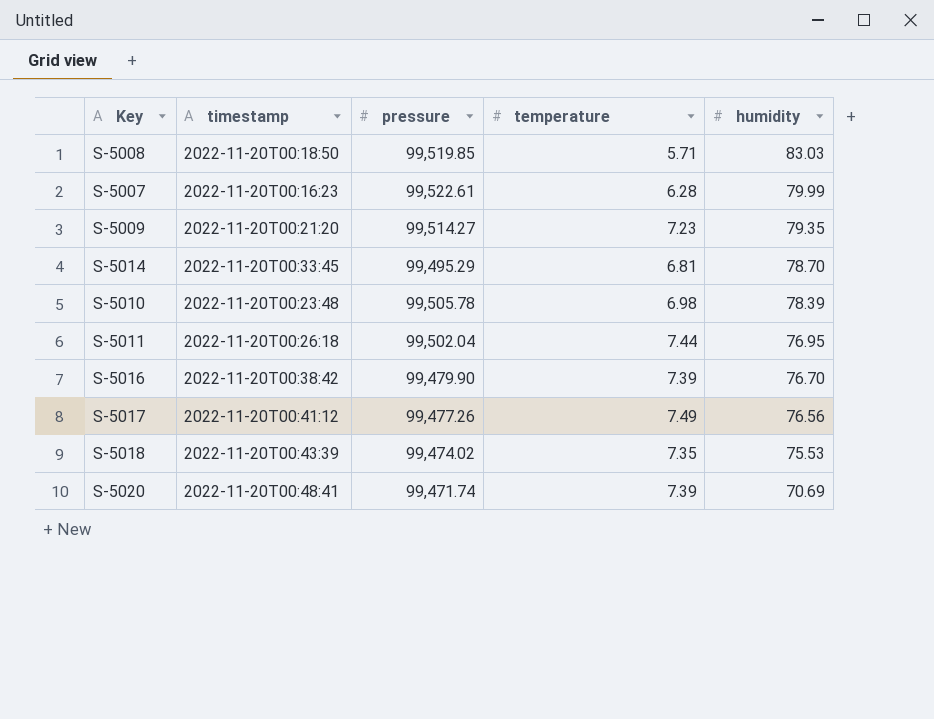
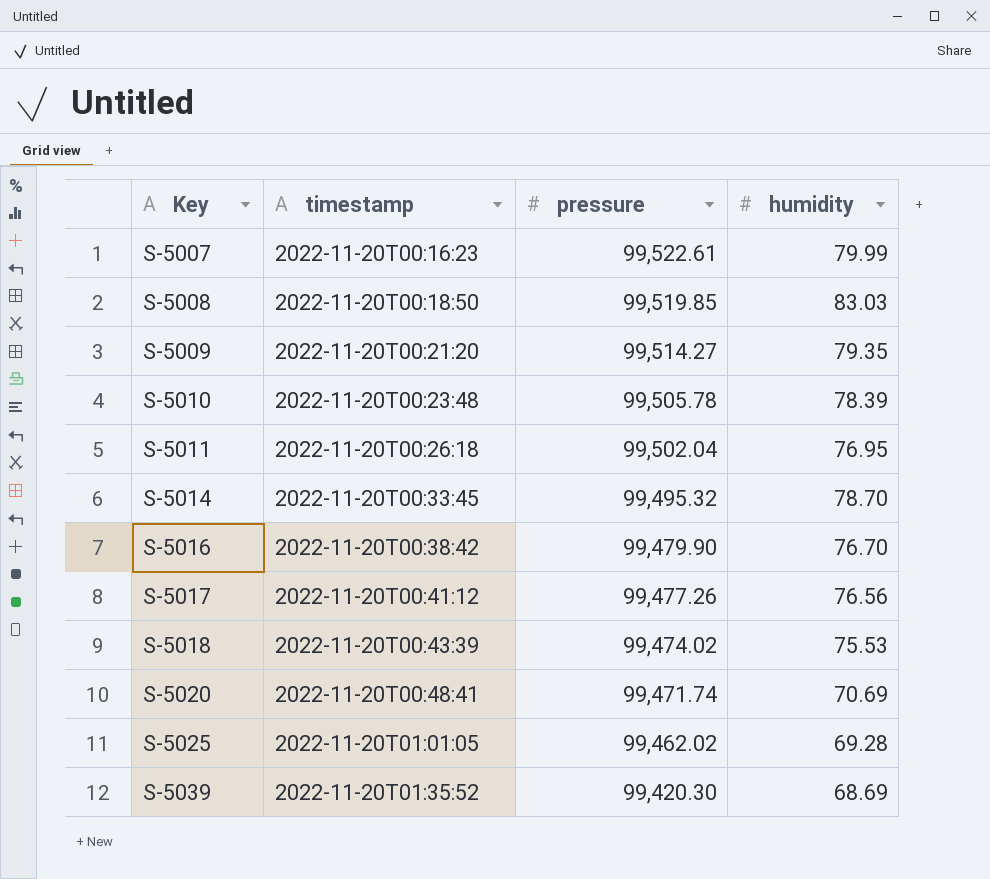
row order: humidity descending -> Key ascending
column temperature | position: 4 -> none
S-5014 | pressure: 99,495.29 -> 99,495.32
row S-5025: none -> 2022-11-20T01:01:05 | 99,462.02 | 69.28
row S-5039: none -> 2022-11-20T01:35:52 | 99,420.30 | 68.69

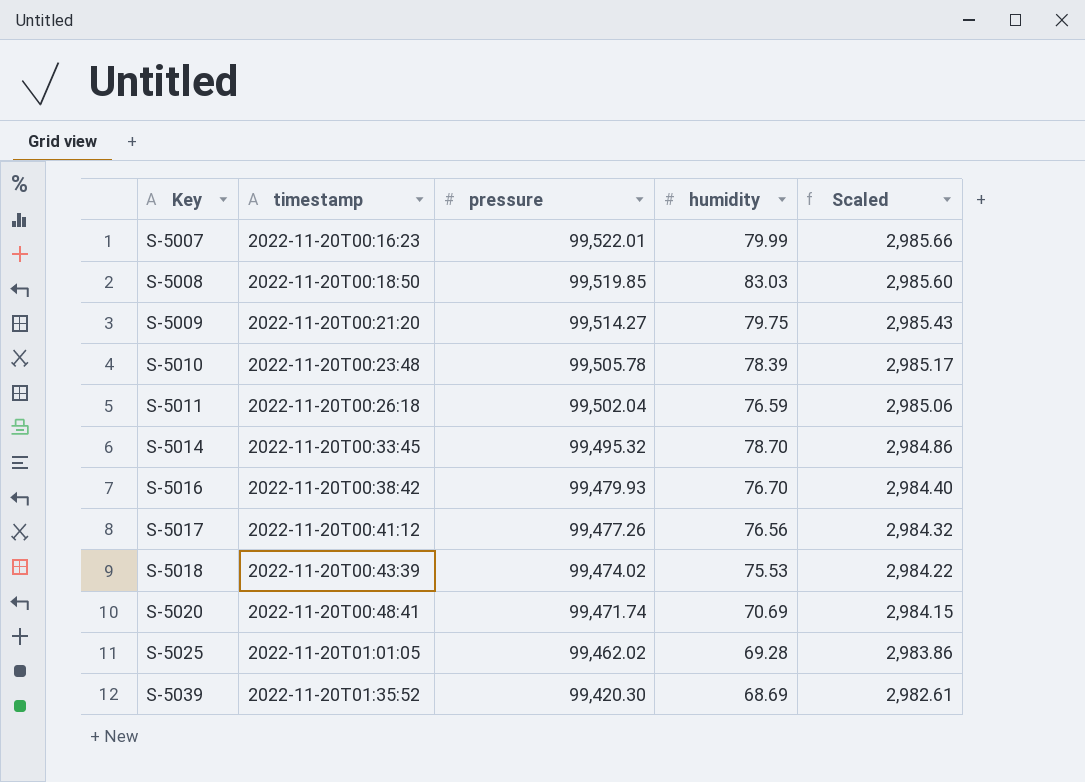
column Scaled | formula: none -> [pressure] * 0.03
S-5007 | pressure: 99,522.61 -> 99,522.01
S-5009 | humidity: 79.35 -> 79.75
S-5011 | humidity: 76.95 -> 76.59
S-5016 | pressure: 99,479.90 -> 99,479.93

